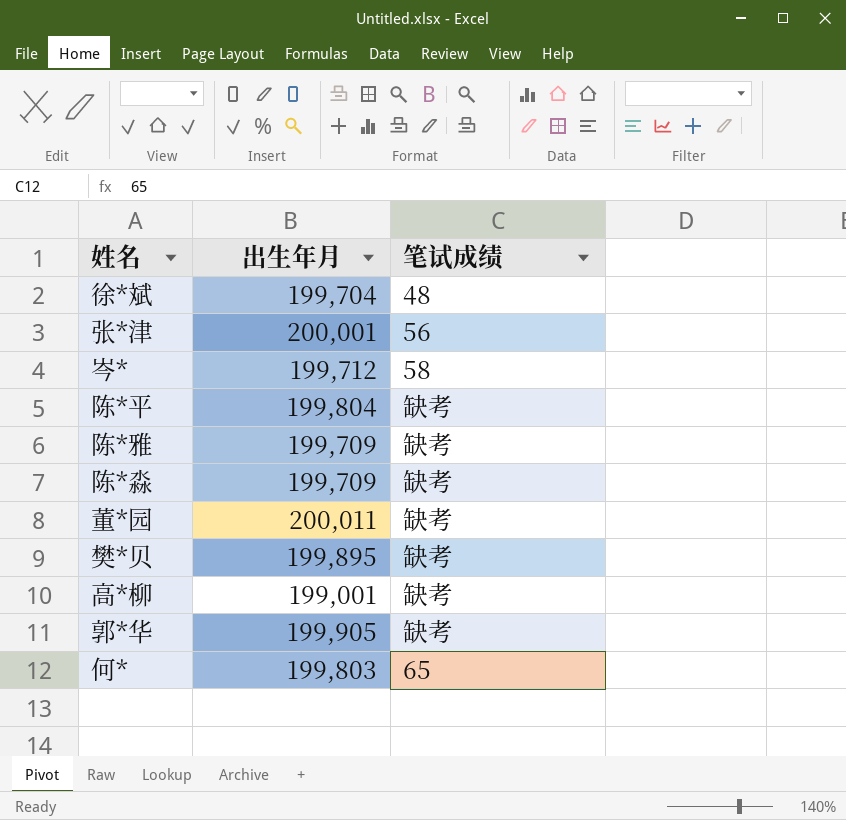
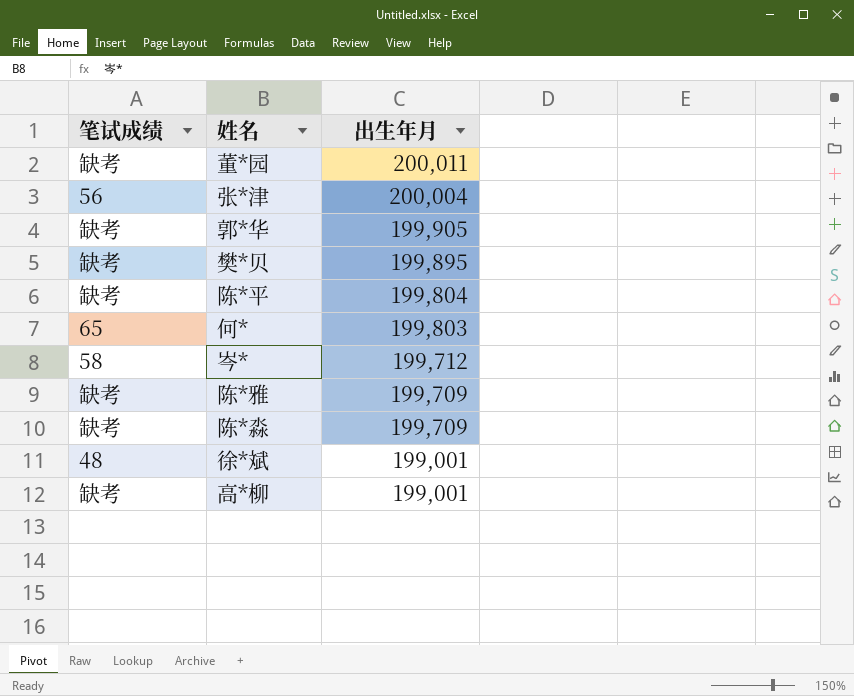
row order: none -> 出生年月 descending
column 笔试成绩 | position: 3 -> 1
张*津 | 出生年月: 200,001 -> 200,004
徐*斌 | 出生年月: 199,704 -> 199,001

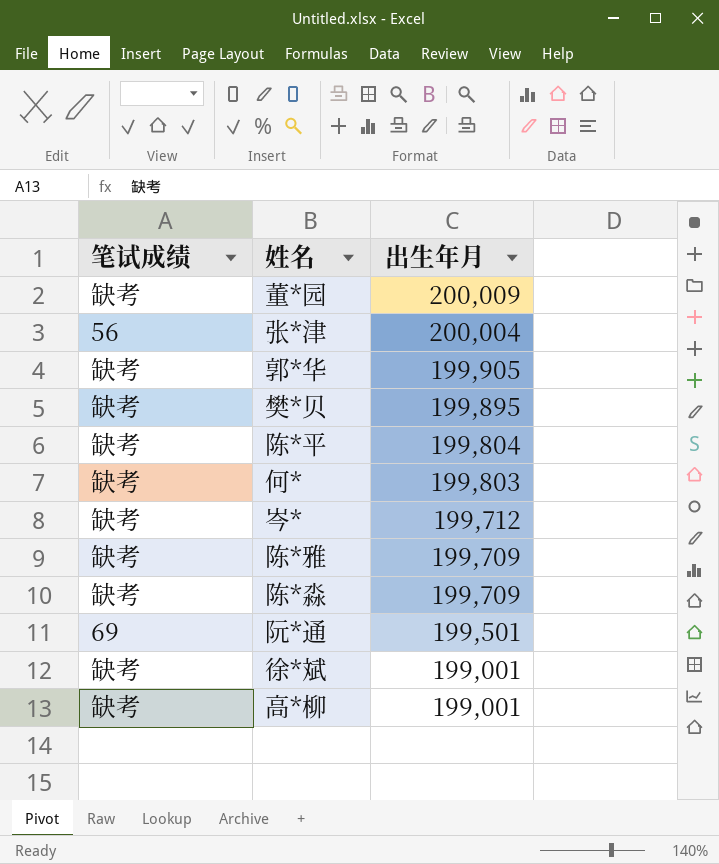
董*园 | 出生年月: 200,011 -> 200,009
何* | 笔试成绩: 65 -> 缺考
岑* | 笔试成绩: 58 -> 缺考
row 阮*通: none -> 69 | 199,501
徐*斌 | 笔试成绩: 48 -> 缺考

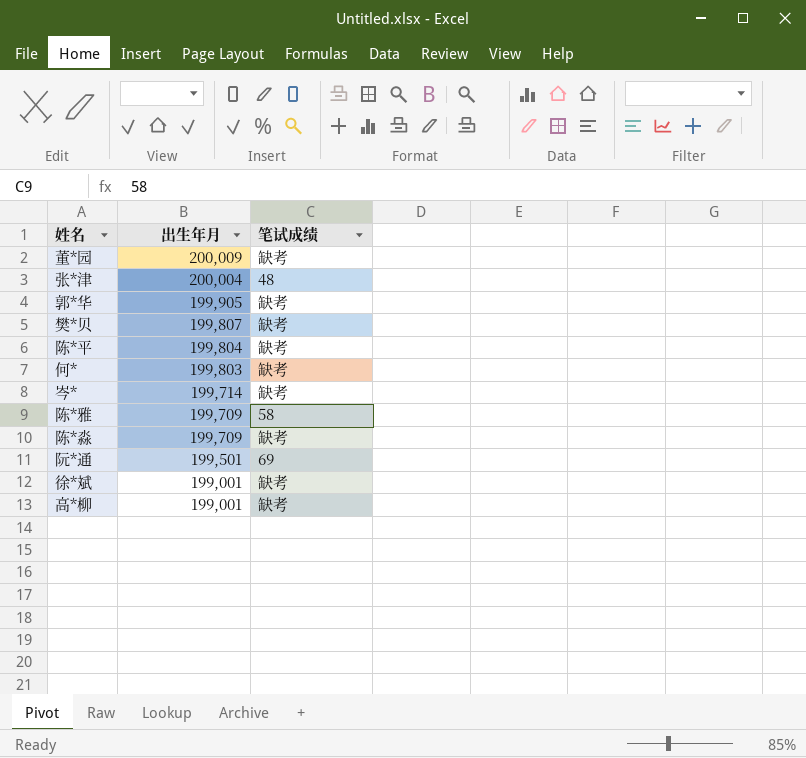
column 笔试成绩 | position: 1 -> 3
张*津 | 笔试成绩: 56 -> 48
樊*贝 | 出生年月: 199,895 -> 199,807
岑* | 出生年月: 199,712 -> 199,714
陈*雅 | 笔试成绩: 缺考 -> 58

